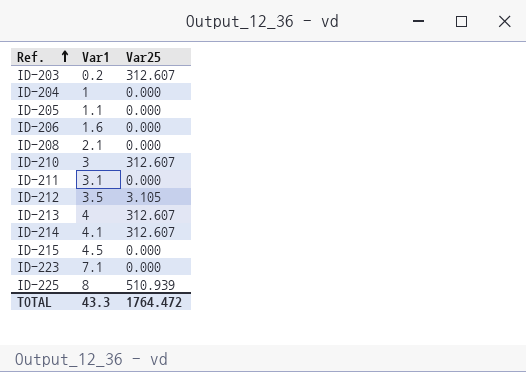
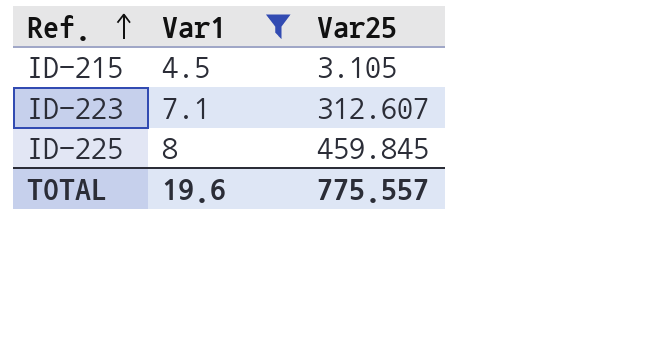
filter: none -> Var1 >= 4.5
ID-215 | Var25: 0.000 -> 3.105
ID-223 | Var25: 0.000 -> 312.607
ID-225 | Var25: 510.939 -> 459.845
TOTAL | Var1: 43.3 -> 19.6
TOTAL | Var25: 1764.472 -> 775.557

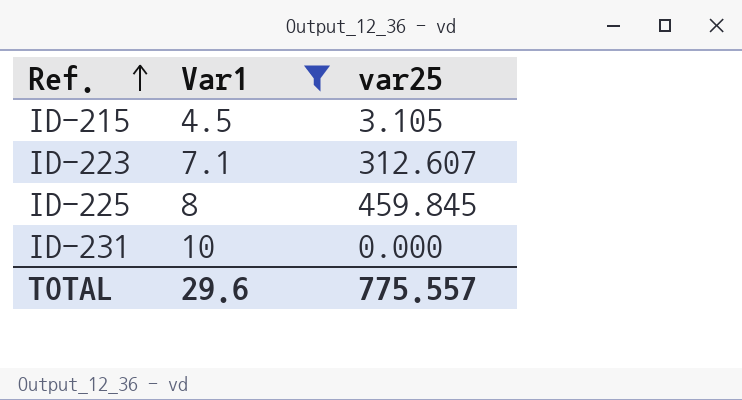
column name: Var25 -> var25
row ID-231: none -> 10 | 0.000
TOTAL | Var1: 19.6 -> 29.6

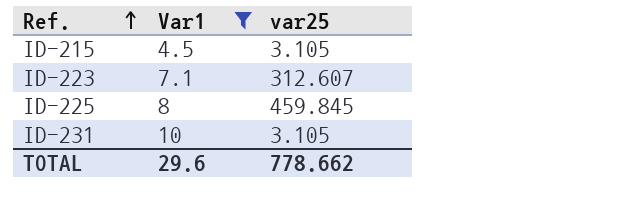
ID-231 | var25: 0.000 -> 3.105
TOTAL | var25: 775.557 -> 778.662

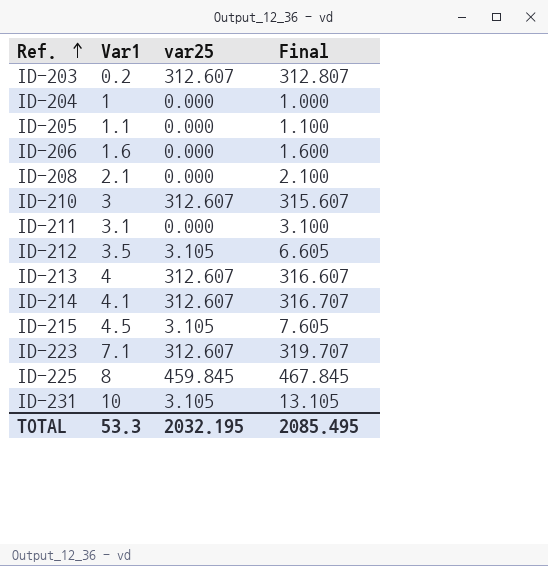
filter: Var1 >= 4.5 -> none
column Final | formula: none -> [Var1] + [var25]
TOTAL | Var1: 29.6 -> 53.3
TOTAL | var25: 778.662 -> 2032.195

